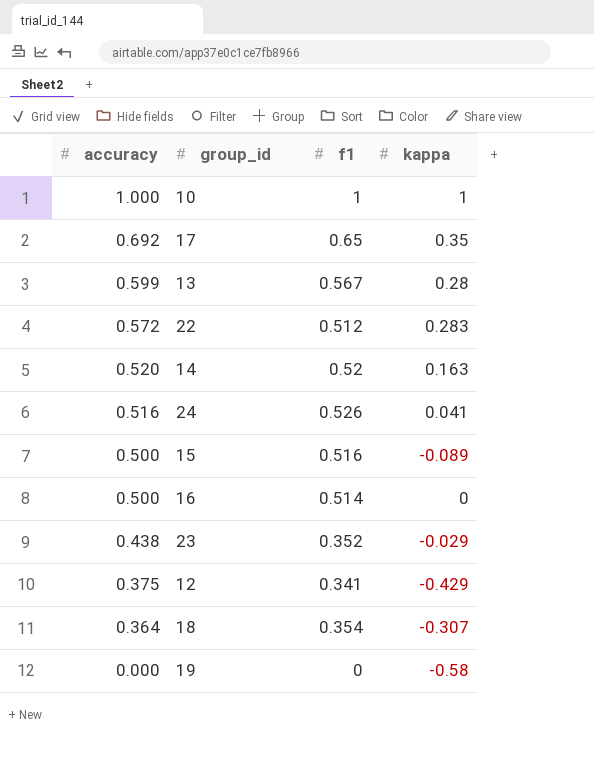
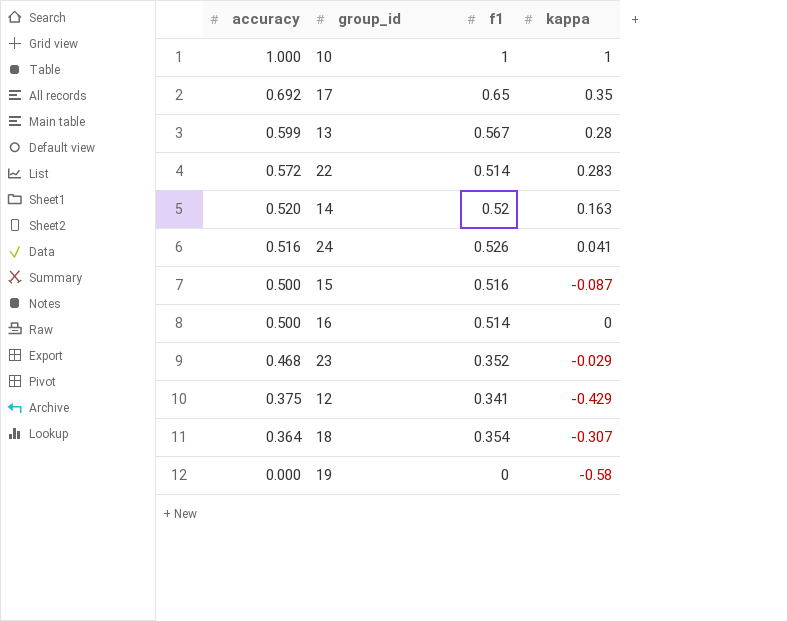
22 | f1: 0.512 -> 0.514
15 | kappa: -0.089 -> -0.087
23 | accuracy: 0.438 -> 0.468

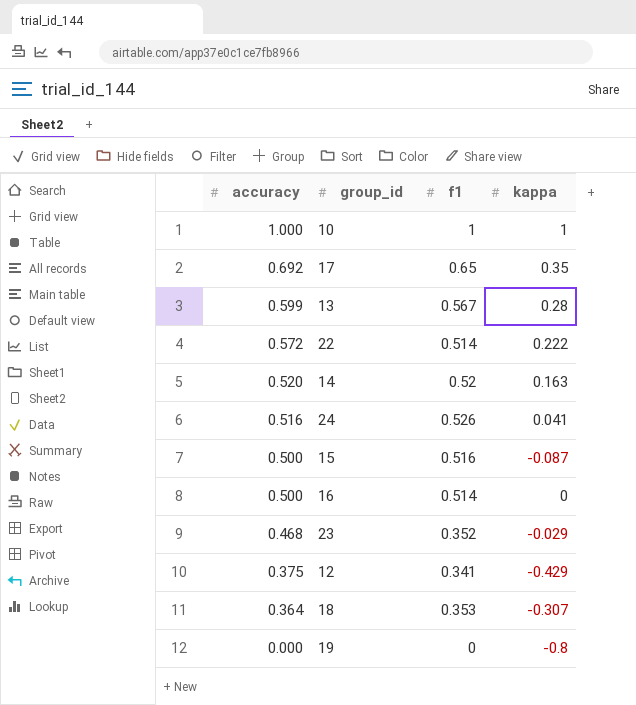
22 | kappa: 0.283 -> 0.222
18 | f1: 0.354 -> 0.353
19 | kappa: -0.58 -> -0.8

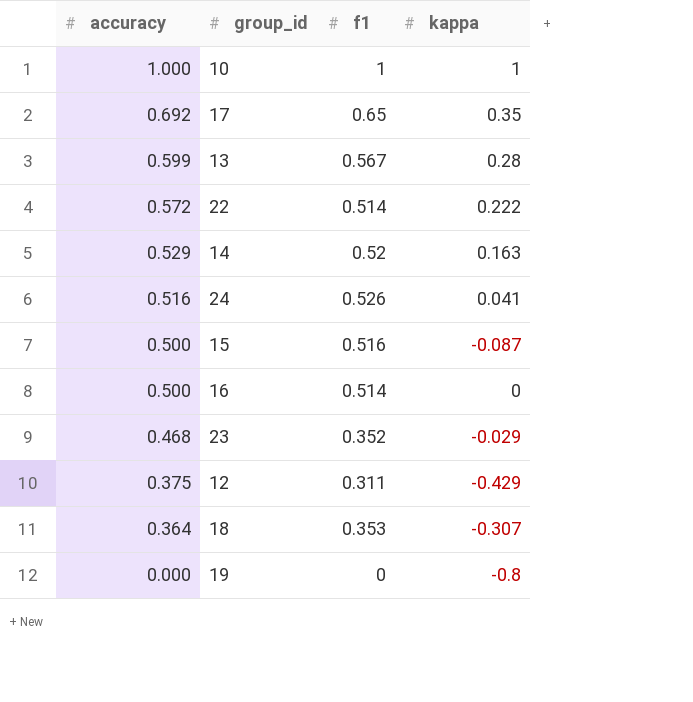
14 | accuracy: 0.520 -> 0.529
12 | f1: 0.341 -> 0.311

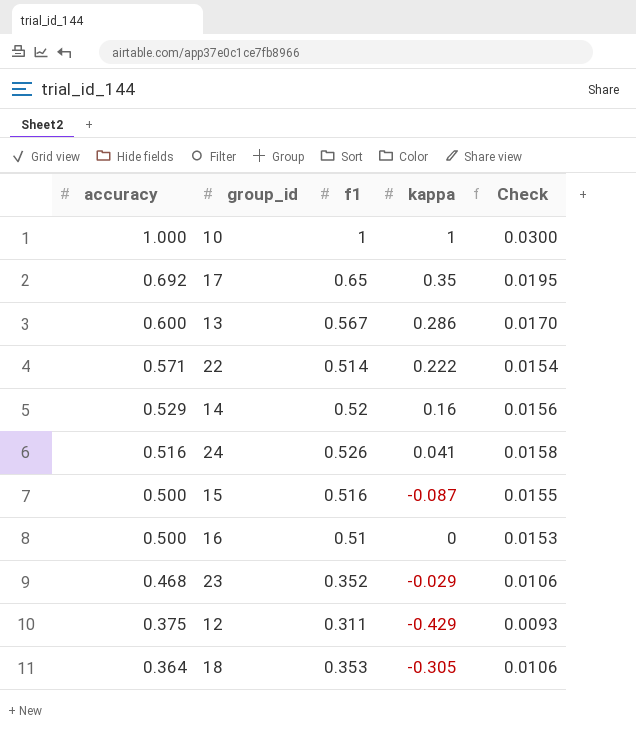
column Check | formula: none -> [f1] * 0.03
row 19: 0.000 | 0 | -0.8 -> none
13 | accuracy: 0.599 -> 0.600
13 | kappa: 0.28 -> 0.286
22 | accuracy: 0.572 -> 0.571
14 | kappa: 0.163 -> 0.16
16 | f1: 0.514 -> 0.51
18 | kappa: -0.307 -> -0.305

